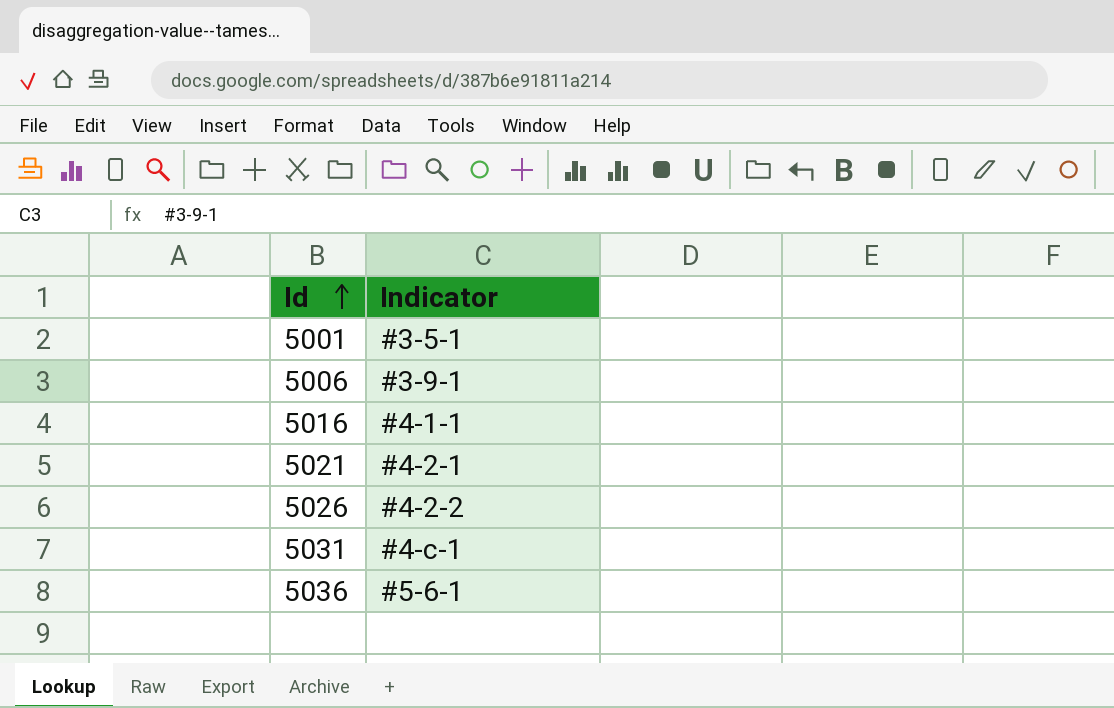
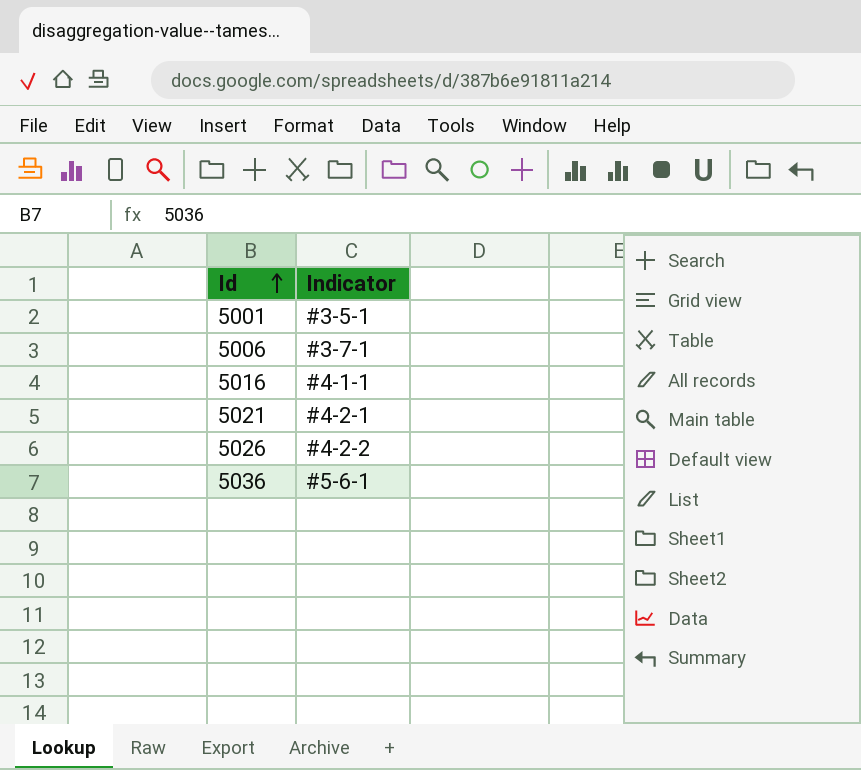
row 5031: #4-c-1 -> none
5006 | Indicator: #3-9-1 -> #3-7-1

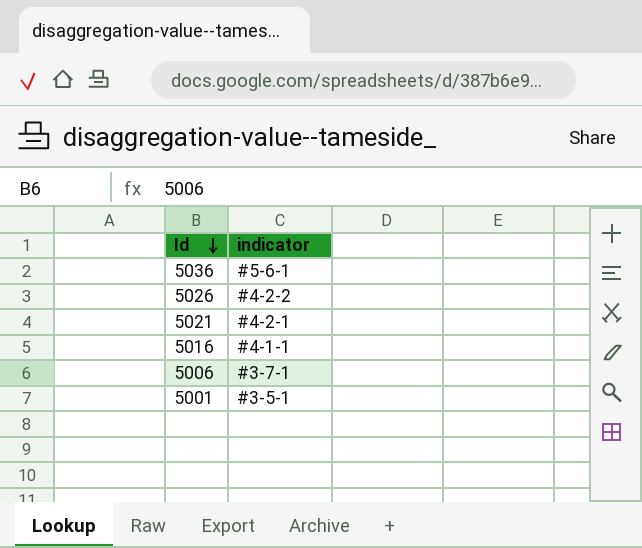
row order: Id ascending -> Id descending
column name: Indicator -> indicator

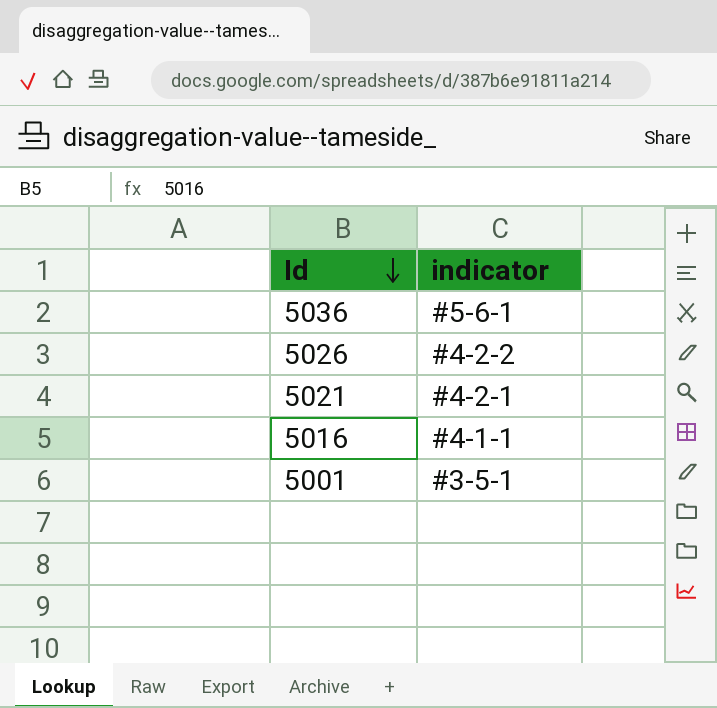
row 5006: #3-7-1 -> none

